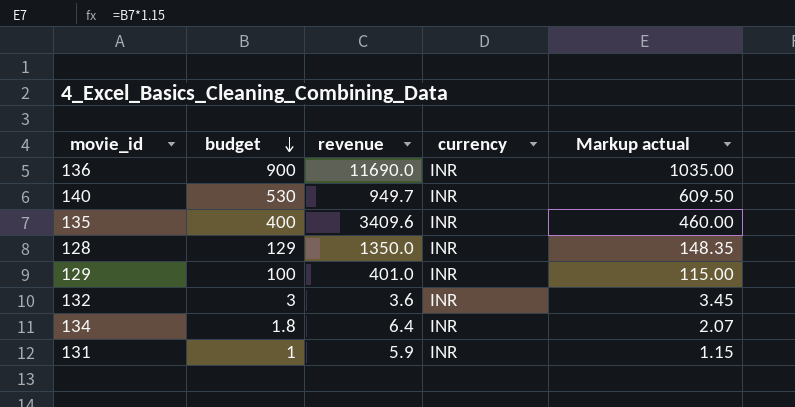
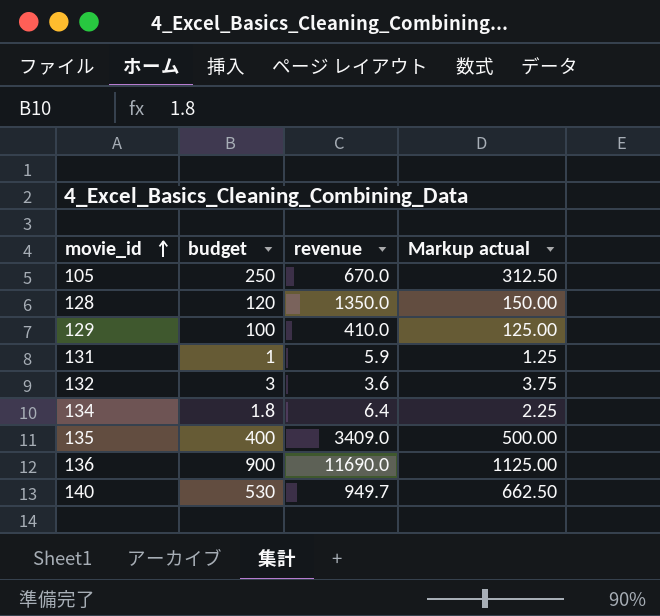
row order: budget descending -> movie_id ascending
column currency | position: 4 -> none
column Markup actual | formula: [budget] * 1.15 -> [budget] * 1.25
row 105: none -> 250 | 670.0 | 312.50
128 | budget: 129 -> 120
129 | revenue: 401.0 -> 410.0
135 | revenue: 3409.6 -> 3409.0

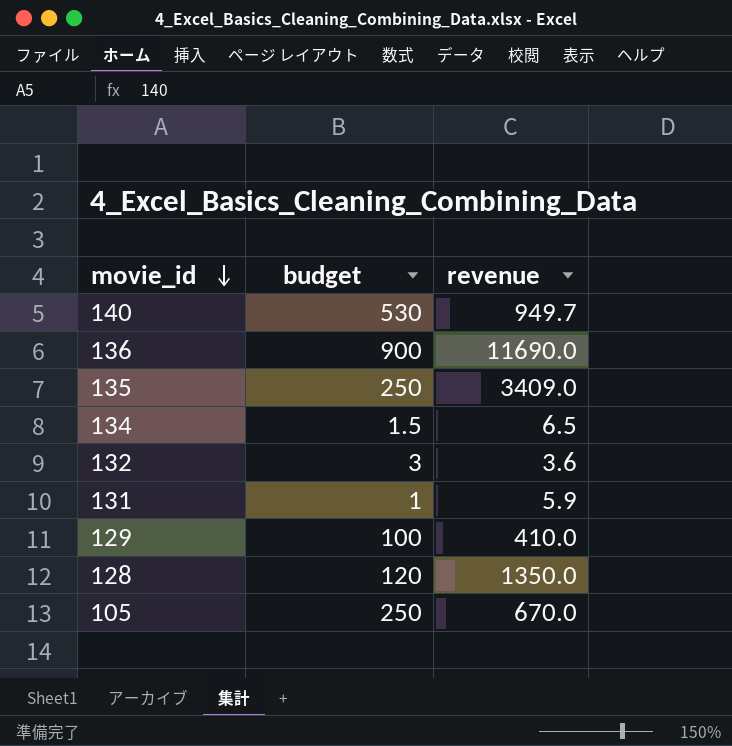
row order: movie_id ascending -> movie_id descending
column Markup actual | formula: [budget] * 1.25 -> none
135 | budget: 400 -> 250
134 | budget: 1.8 -> 1.5
134 | revenue: 6.4 -> 6.5

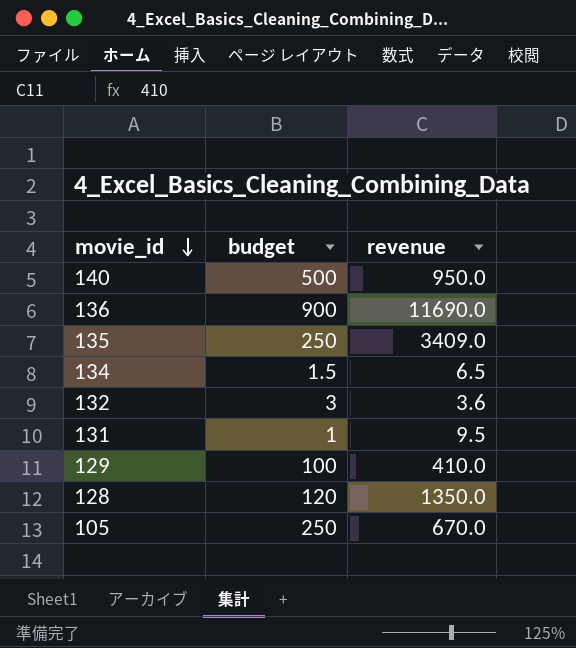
140 | budget: 530 -> 500
140 | revenue: 949.7 -> 950.0
131 | revenue: 5.9 -> 9.5

